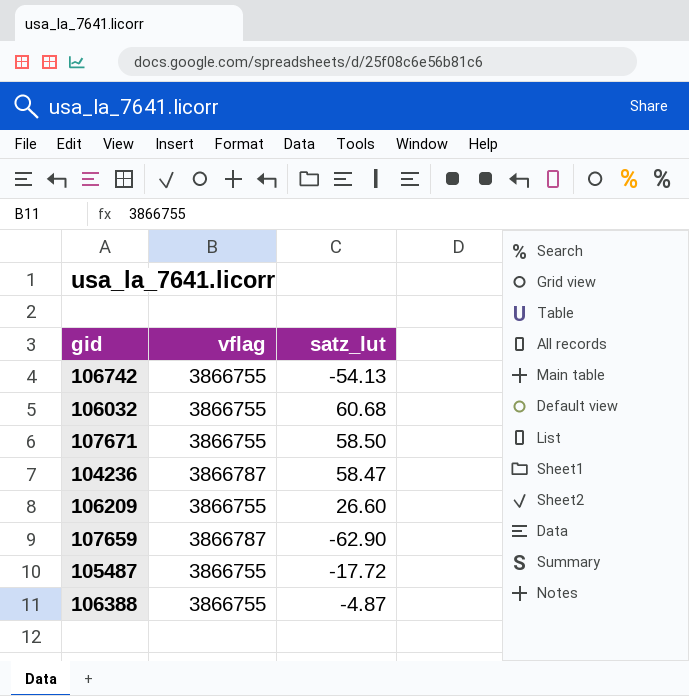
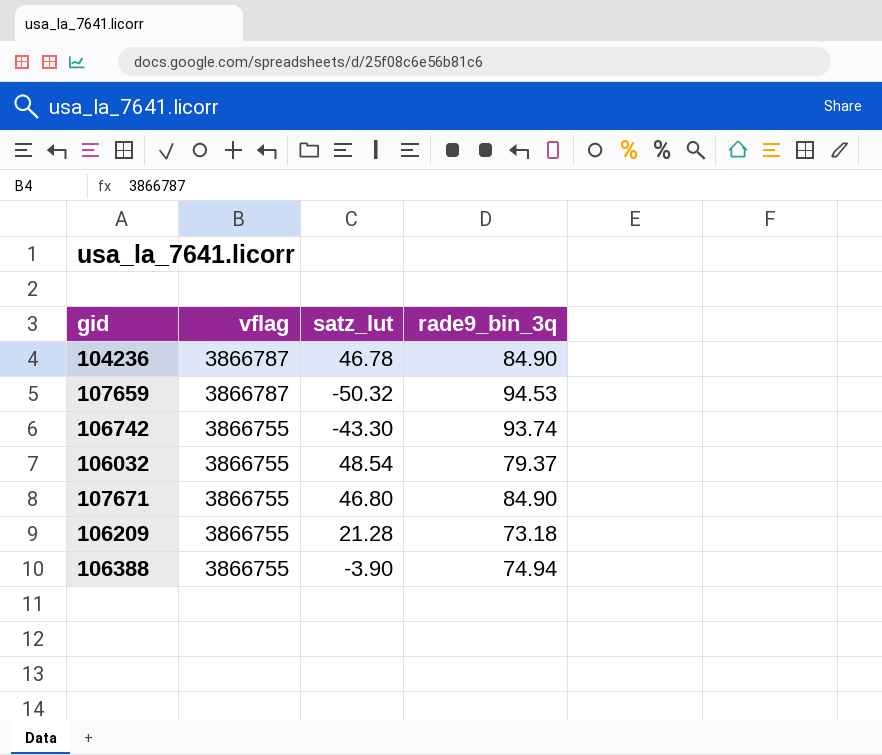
row order: none -> vflag descending
column rade9_bin_3q | position: none -> 4
row 105487: 3866755 | -17.72 -> none
104236 | satz_lut: 58.47 -> 46.78
107659 | satz_lut: -62.90 -> -50.32
106742 | satz_lut: -54.13 -> -43.30
106032 | satz_lut: 60.68 -> 48.54
107671 | satz_lut: 58.50 -> 46.80
106209 | satz_lut: 26.60 -> 21.28
106388 | satz_lut: -4.87 -> -3.90

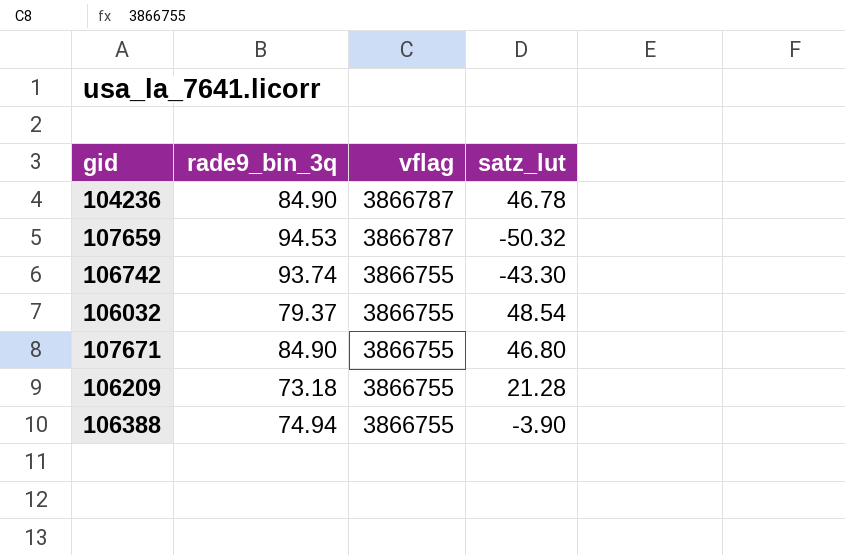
column rade9_bin_3q | position: 4 -> 2

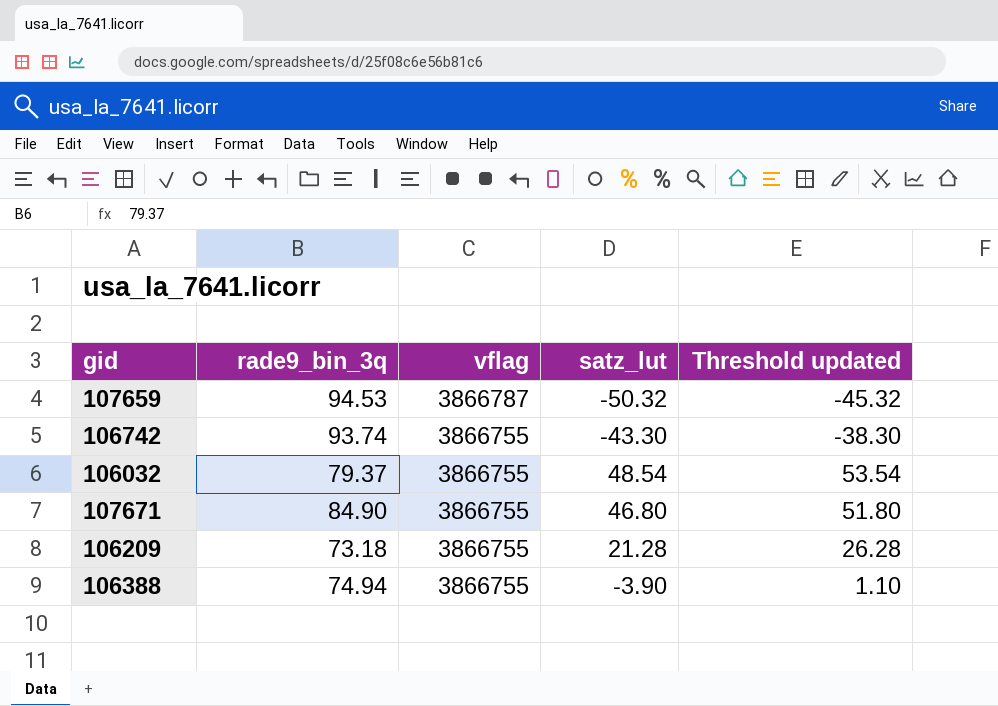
column Threshold updated | formula: none -> [satz_lut] + 5
row 104236: 84.90 | 3866787 | 46.78 -> none

